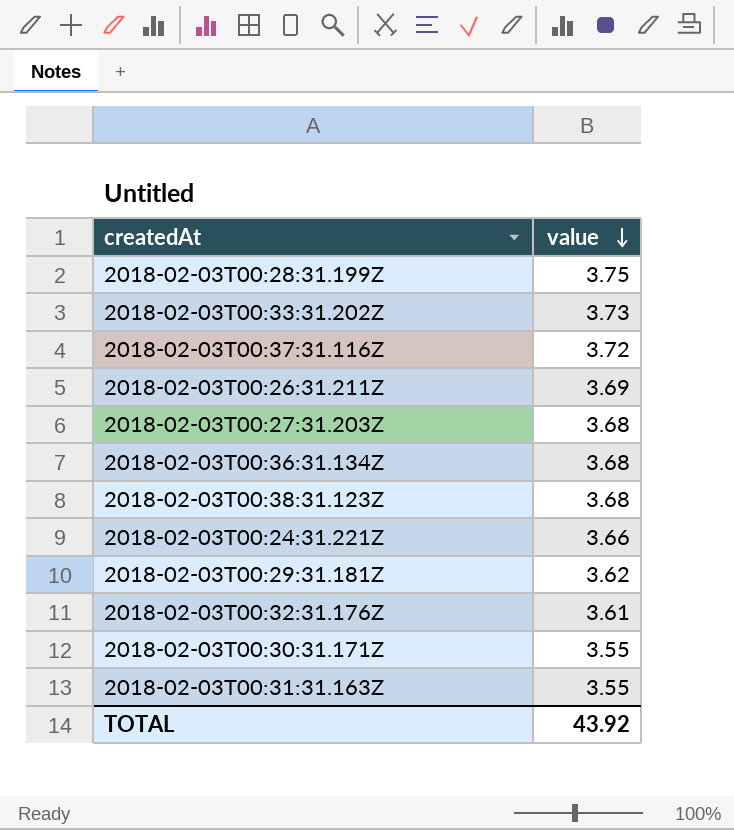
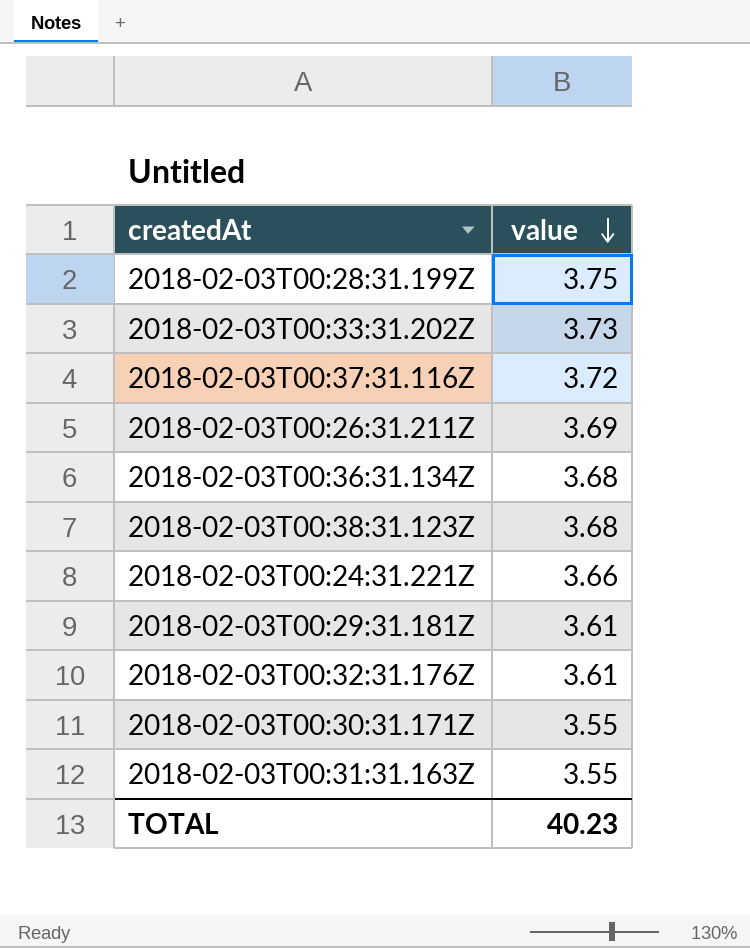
row 2018-02-03T00:27:31.203Z: 3.68 -> none
2018-02-03T00:29:31.181Z | value: 3.62 -> 3.61
TOTAL | value: 43.92 -> 40.23

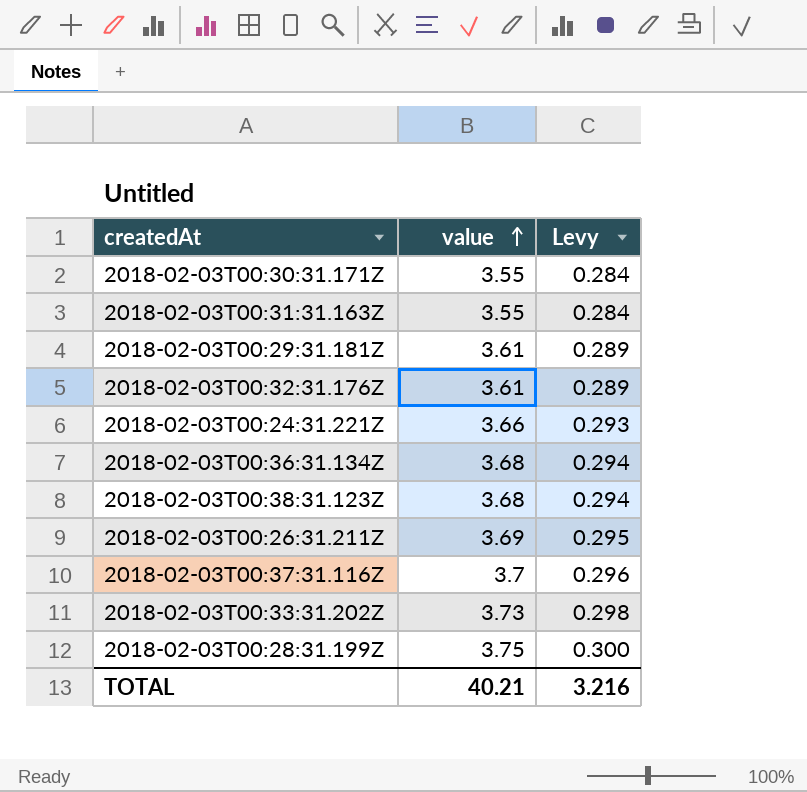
row order: value descending -> value ascending
column Levy | formula: none -> [value] * 0.08
2018-02-03T00:37:31.116Z | value: 3.72 -> 3.7
TOTAL | value: 40.23 -> 40.21

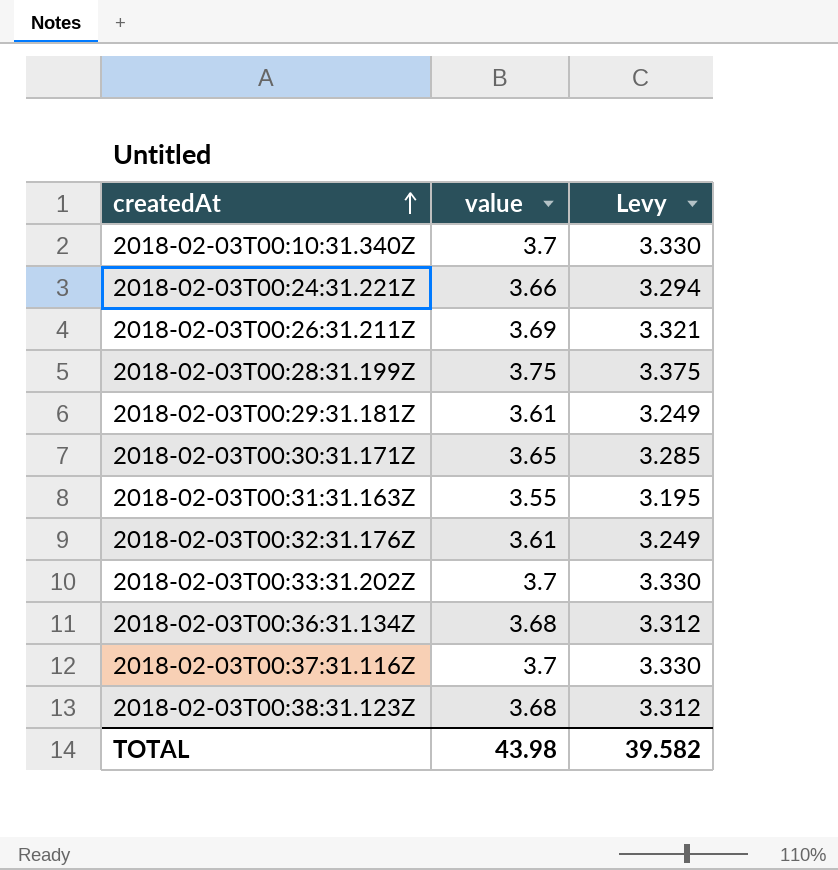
row order: value ascending -> createdAt ascending
column Levy | formula: [value] * 0.08 -> [value] * 0.9
row 2018-02-03T00:10:31.340Z: none -> 3.7 | 3.330
2018-02-03T00:30:31.171Z | value: 3.55 -> 3.65
2018-02-03T00:33:31.202Z | value: 3.73 -> 3.7
TOTAL | value: 40.21 -> 43.98
TOTAL | Levy: 3.216 -> 39.582

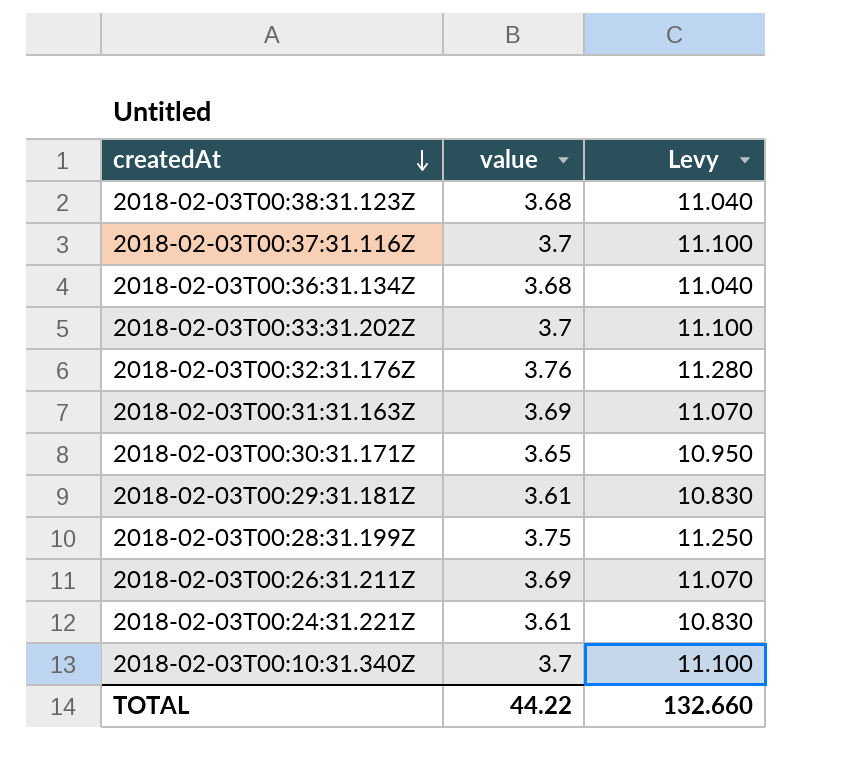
row order: createdAt ascending -> createdAt descending
column Levy | formula: [value] * 0.9 -> [value] * 3
2018-02-03T00:32:31.176Z | value: 3.61 -> 3.76
2018-02-03T00:31:31.163Z | value: 3.55 -> 3.69
2018-02-03T00:24:31.221Z | value: 3.66 -> 3.61
TOTAL | value: 43.98 -> 44.22
TOTAL | Levy: 39.582 -> 132.660

